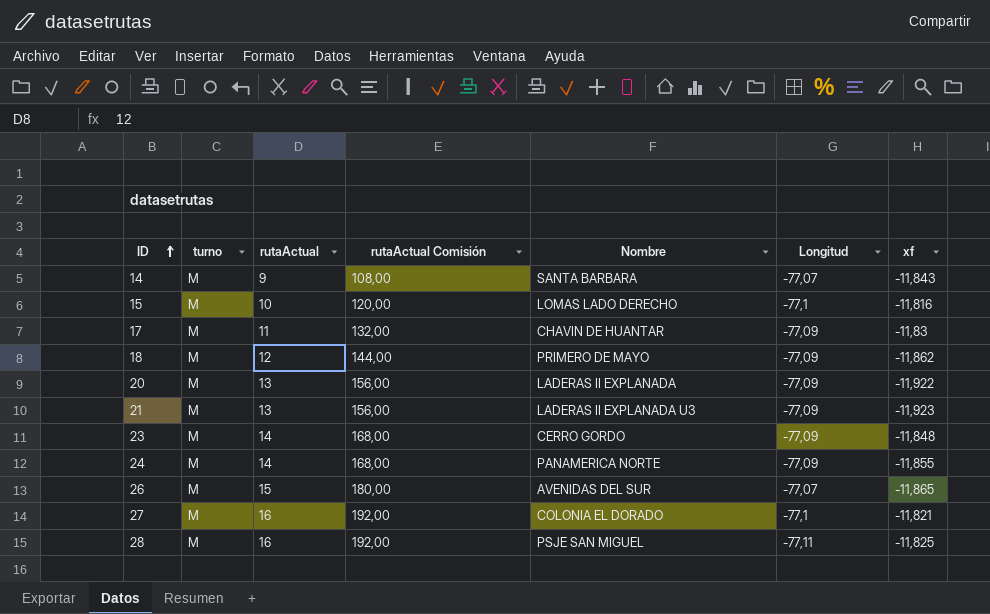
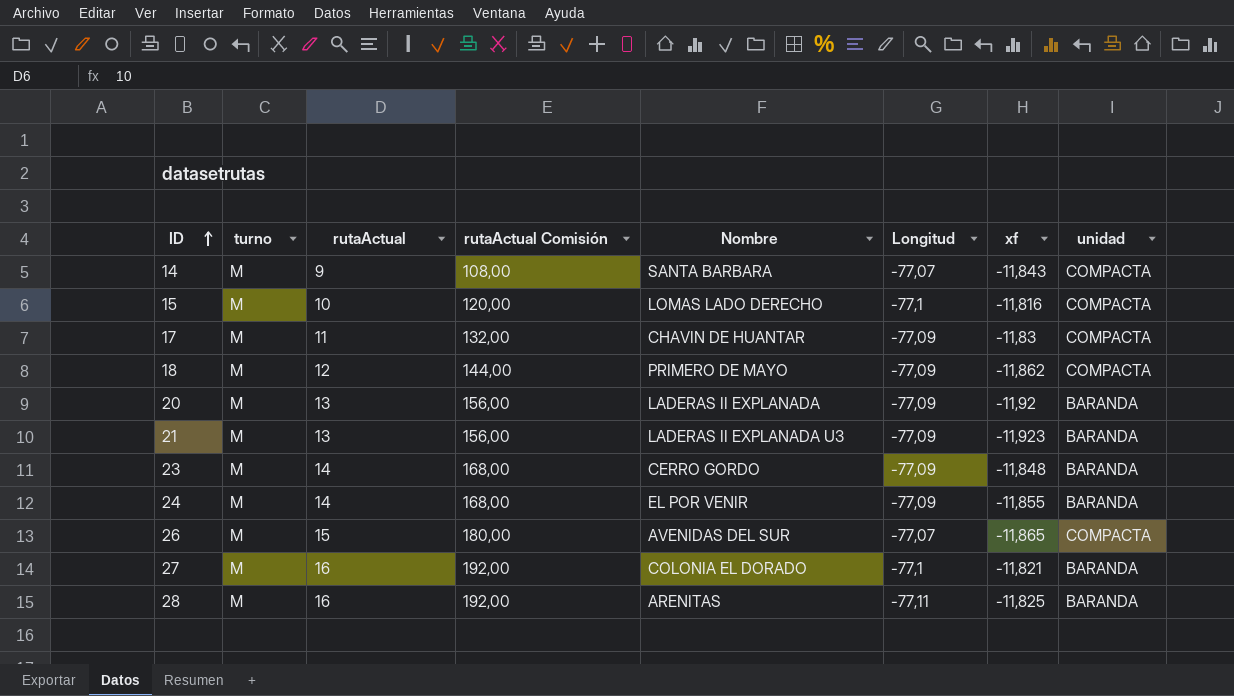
column unidad | position: none -> 8
20 | xf: -11,922 -> -11,92
24 | Nombre: PANAMERICA NORTE -> EL POR VENIR
28 | Nombre: PSJE SAN MIGUEL -> ARENITAS

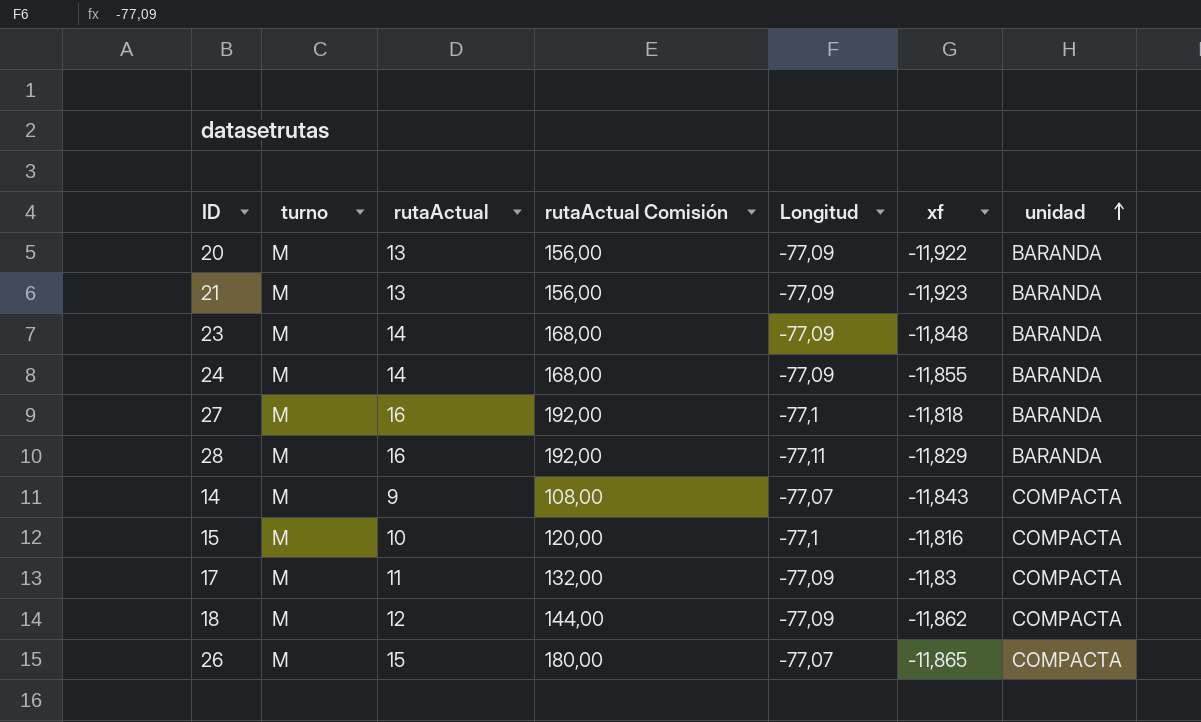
row order: ID ascending -> unidad ascending
column Nombre | position: 5 -> none
20 | xf: -11,92 -> -11,922
27 | xf: -11,821 -> -11,818
28 | xf: -11,825 -> -11,829

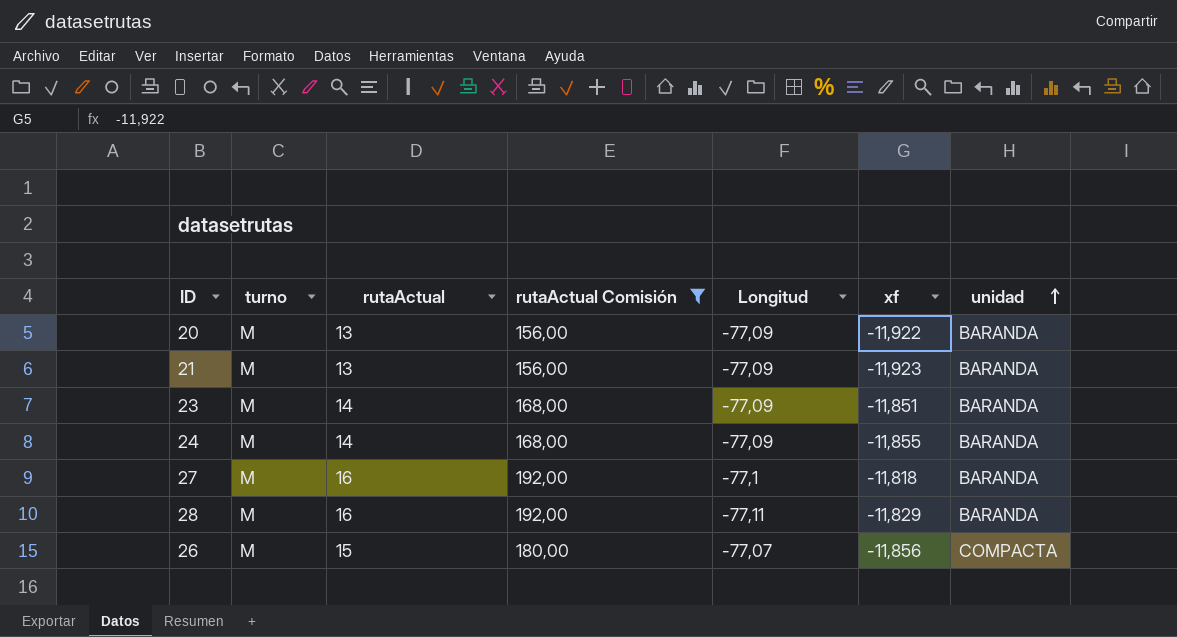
filter: none -> rutaActual Comisión >= 156,00
23 | xf: -11,848 -> -11,851
26 | xf: -11,865 -> -11,856

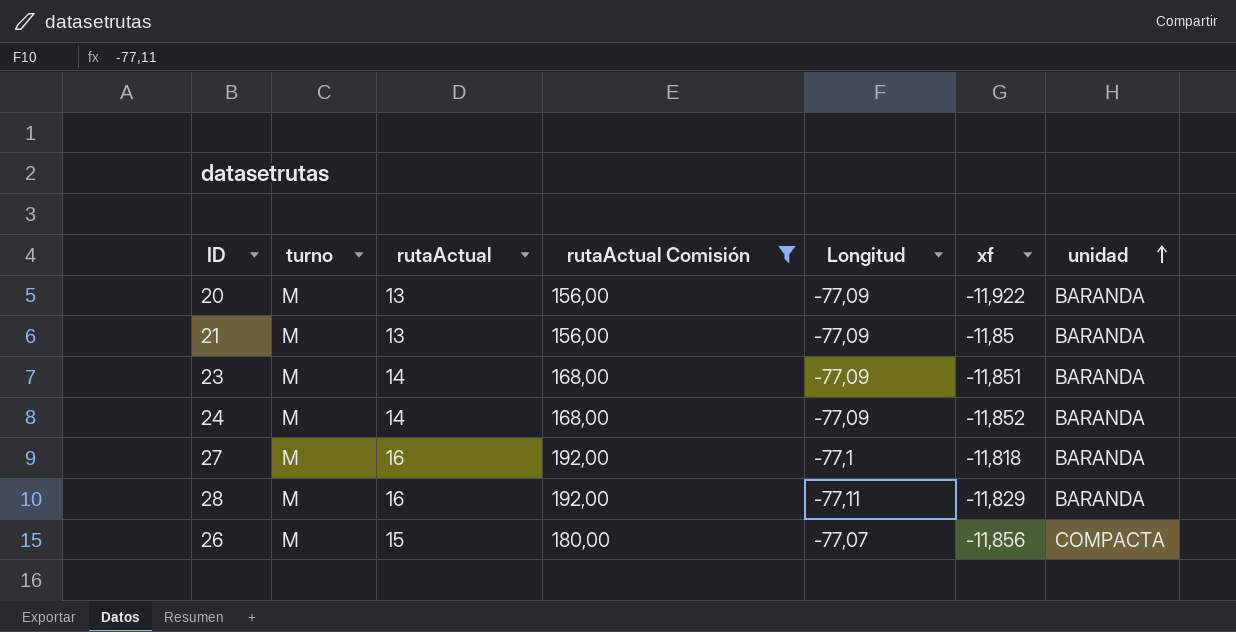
21 | xf: -11,923 -> -11,85
24 | xf: -11,855 -> -11,852

